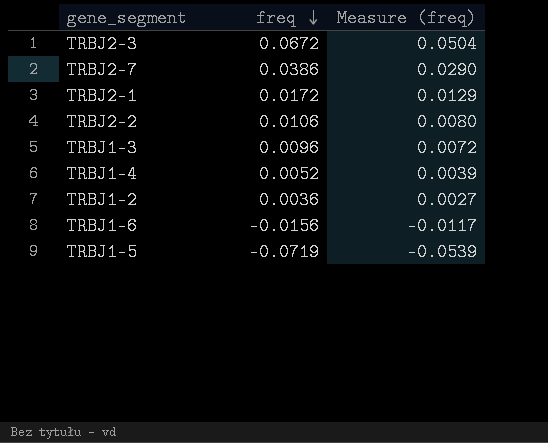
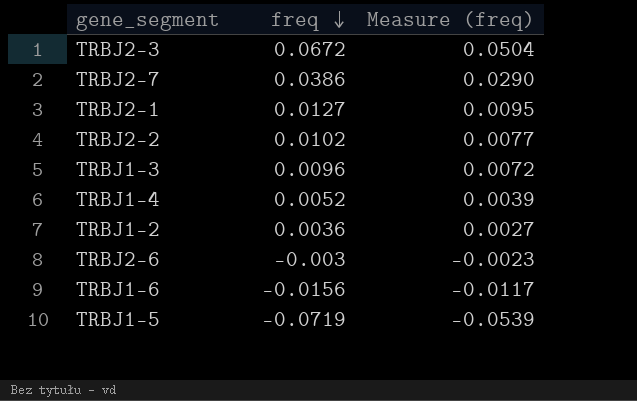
TRBJ2-1 | freq: 0.0172 -> 0.0127
TRBJ2-1 | Measure (freq): 0.0129 -> 0.0095
TRBJ2-2 | freq: 0.0106 -> 0.0102
TRBJ2-2 | Measure (freq): 0.0080 -> 0.0077
row TRBJ2-6: none -> -0.003 | -0.0023

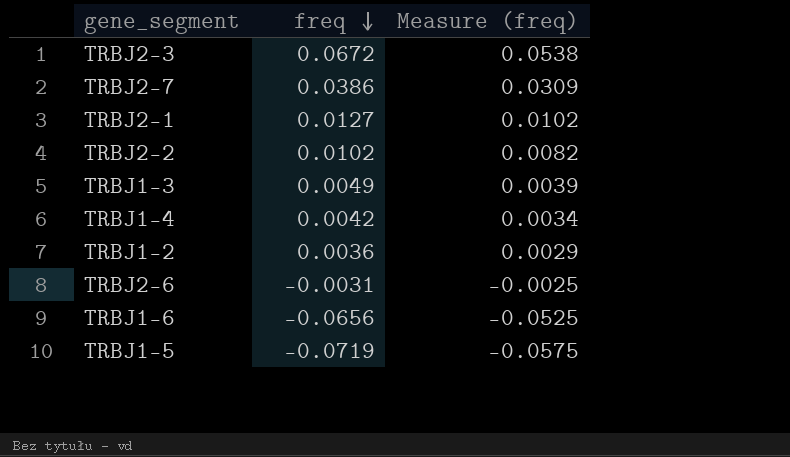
column Measure (freq) | formula: [freq] * 0.75 -> [freq] * 0.8
TRBJ1-3 | freq: 0.0096 -> 0.0049
TRBJ1-4 | freq: 0.0052 -> 0.0042
TRBJ2-6 | freq: -0.003 -> -0.0031
TRBJ1-6 | freq: -0.0156 -> -0.0656

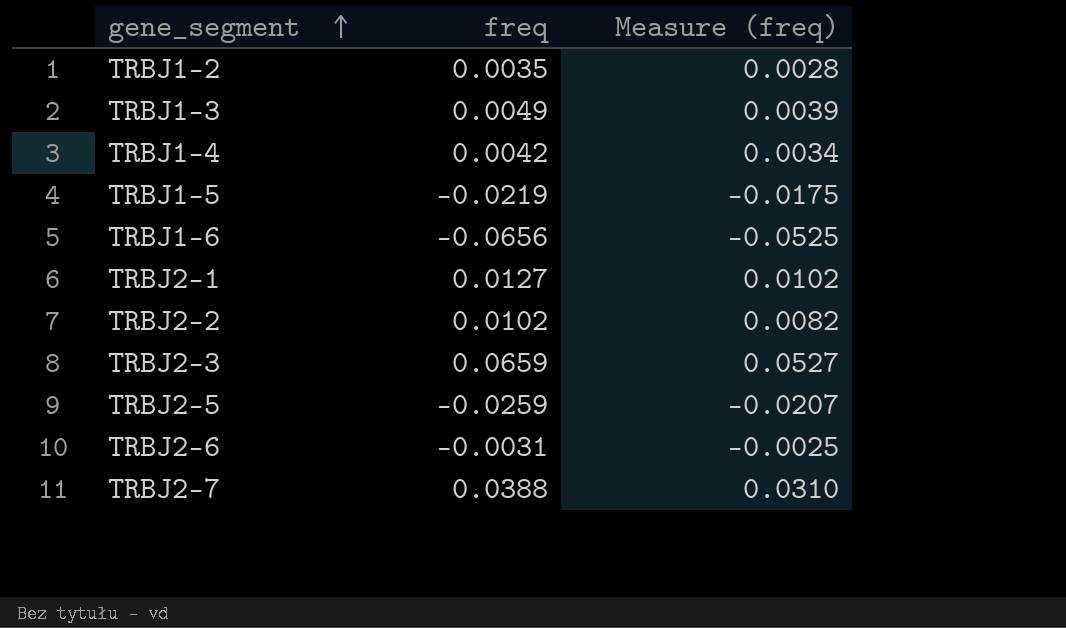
row order: freq descending -> gene_segment ascending
TRBJ1-2 | freq: 0.0036 -> 0.0035
TRBJ1-2 | Measure (freq): 0.0029 -> 0.0028
TRBJ1-5 | freq: -0.0719 -> -0.0219
TRBJ1-5 | Measure (freq): -0.0575 -> -0.0175
TRBJ2-3 | freq: 0.0672 -> 0.0659
TRBJ2-3 | Measure (freq): 0.0538 -> 0.0527
row TRBJ2-5: none -> -0.0259 | -0.0207
TRBJ2-7 | freq: 0.0386 -> 0.0388
TRBJ2-7 | Measure (freq): 0.0309 -> 0.0310

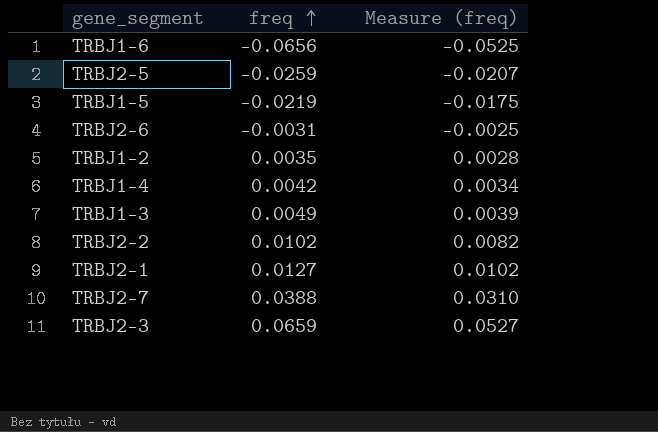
row order: gene_segment ascending -> freq ascending

